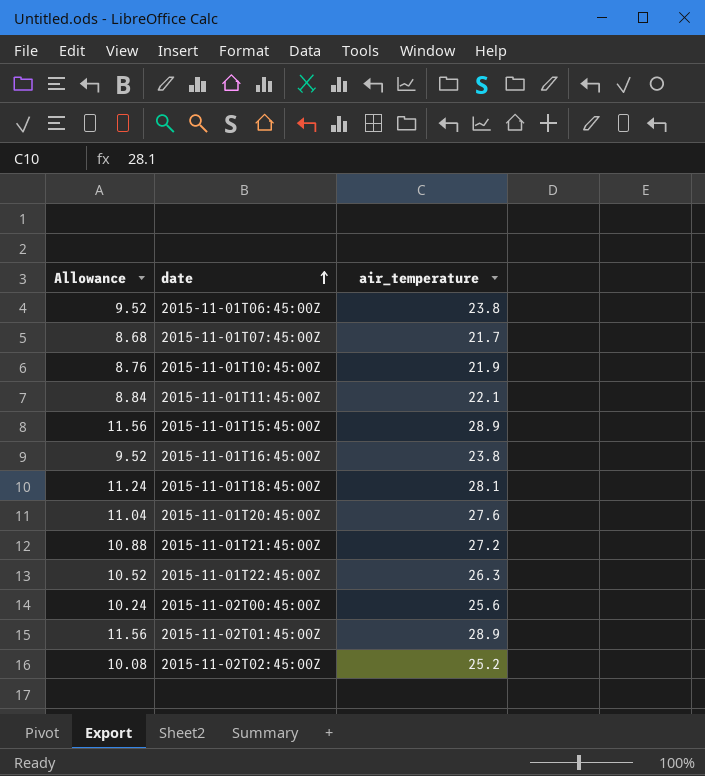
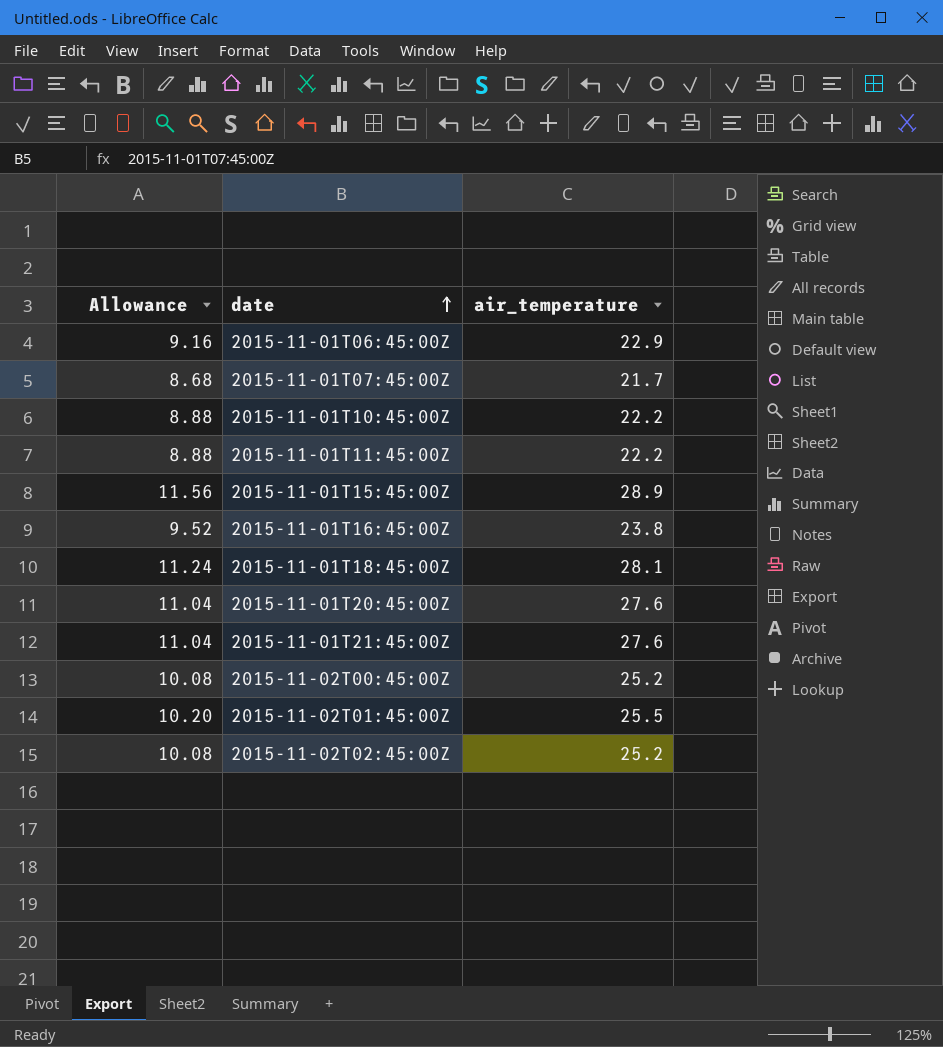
row 2015-11-01T22:45:00Z: 10.52 | 26.3 -> none
2015-11-01T06:45:00Z | Allowance: 9.52 -> 9.16
2015-11-01T06:45:00Z | air_temperature: 23.8 -> 22.9
2015-11-01T10:45:00Z | Allowance: 8.76 -> 8.88
2015-11-01T10:45:00Z | air_temperature: 21.9 -> 22.2
2015-11-01T11:45:00Z | Allowance: 8.84 -> 8.88
2015-11-01T11:45:00Z | air_temperature: 22.1 -> 22.2
2015-11-01T21:45:00Z | Allowance: 10.88 -> 11.04
2015-11-01T21:45:00Z | air_temperature: 27.2 -> 27.6
2015-11-02T00:45:00Z | Allowance: 10.24 -> 10.08
2015-11-02T00:45:00Z | air_temperature: 25.6 -> 25.2
2015-11-02T01:45:00Z | Allowance: 11.56 -> 10.20
2015-11-02T01:45:00Z | air_temperature: 28.9 -> 25.5

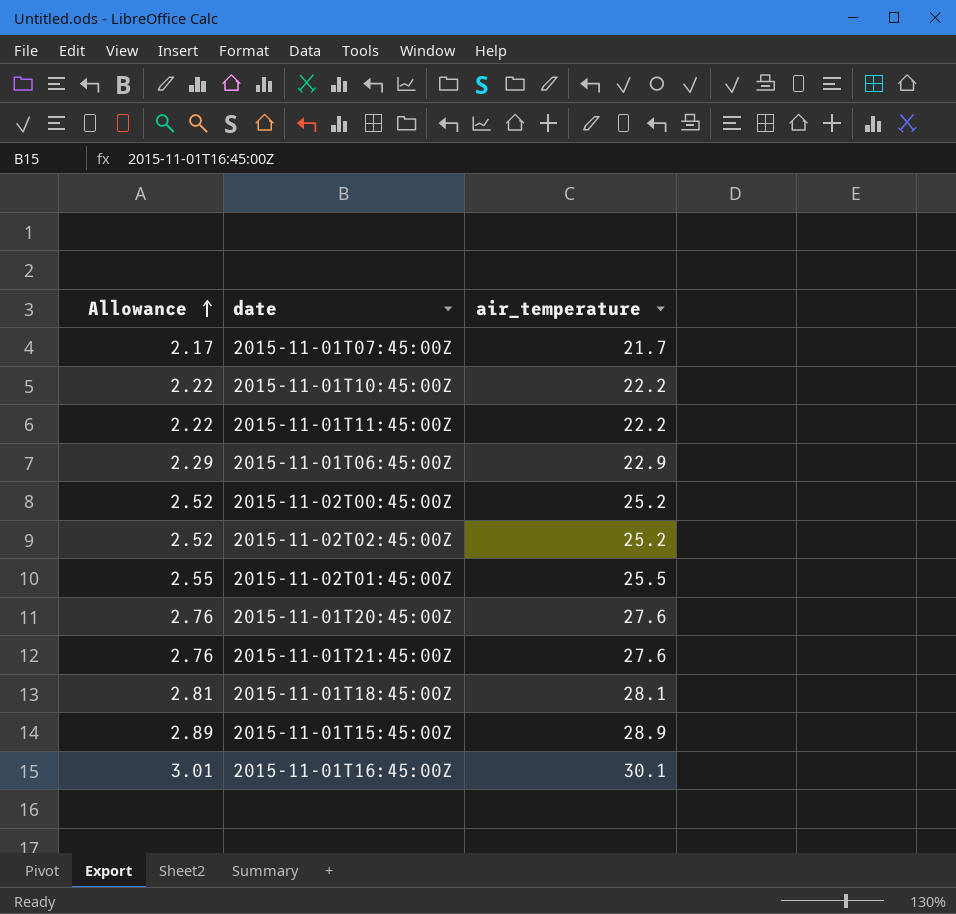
row order: date ascending -> Allowance ascending
column Allowance | formula: [air_temperature] * 0.4 -> [air_temperature] * 0.1
2015-11-01T16:45:00Z | air_temperature: 23.8 -> 30.1

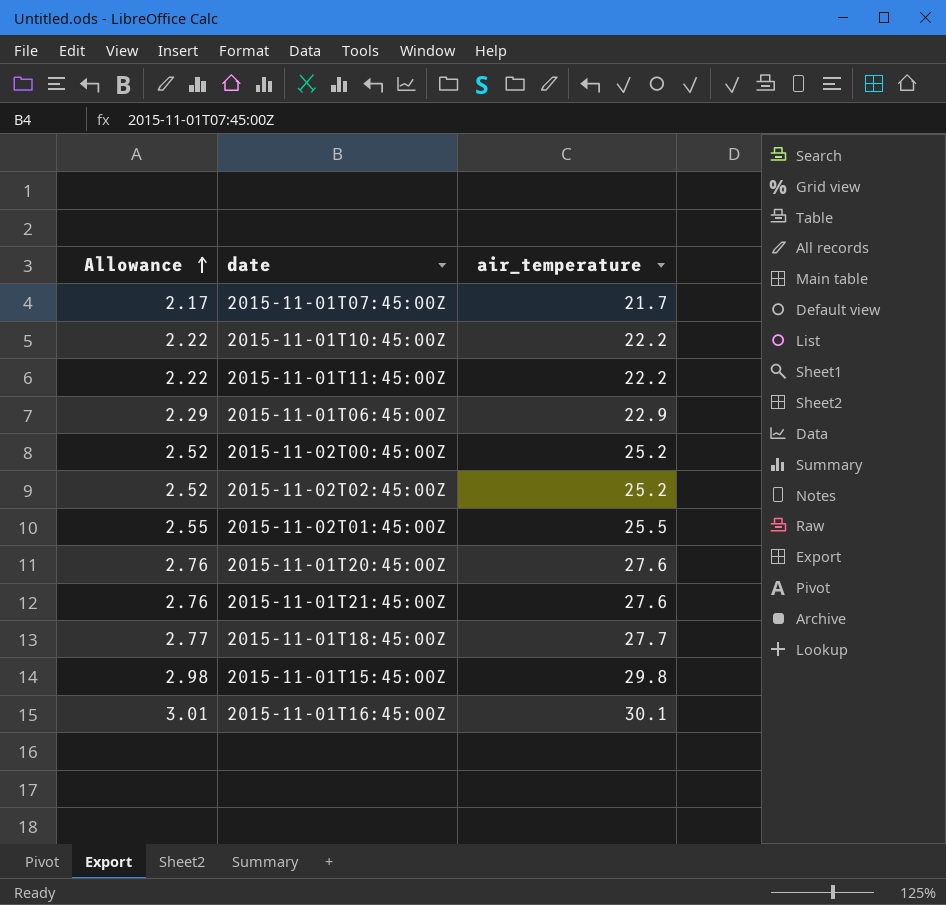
2015-11-01T18:45:00Z | Allowance: 2.81 -> 2.77
2015-11-01T18:45:00Z | air_temperature: 28.1 -> 27.7
2015-11-01T15:45:00Z | Allowance: 2.89 -> 2.98
2015-11-01T15:45:00Z | air_temperature: 28.9 -> 29.8

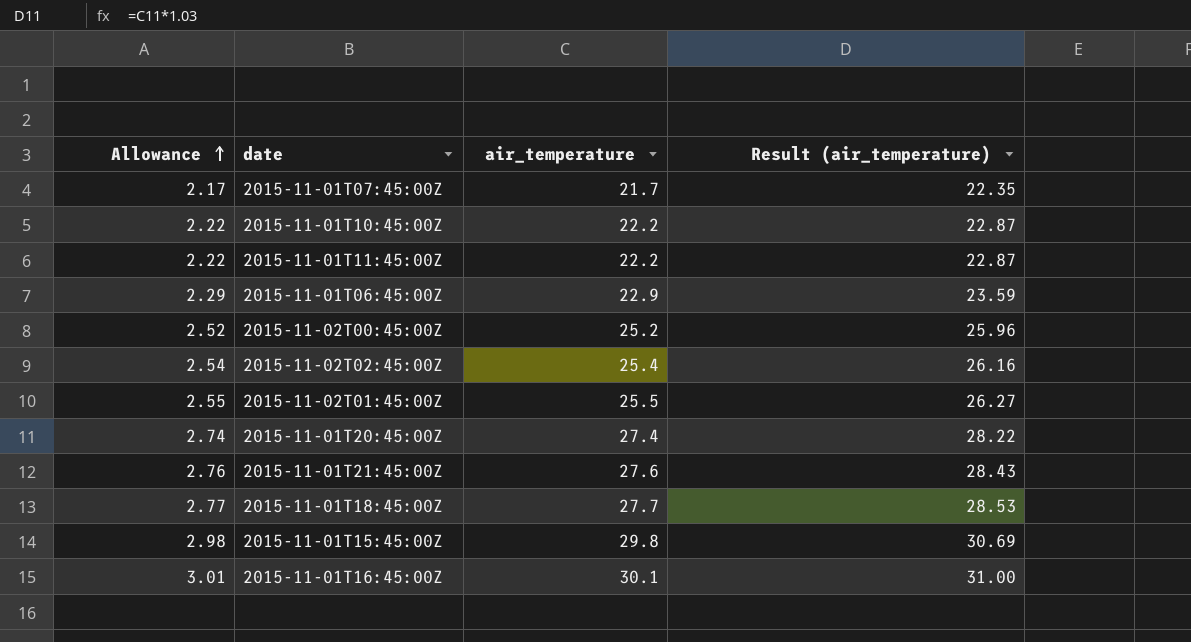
column Result (air_temperature) | formula: none -> [air_temperature] * 1.03
2015-11-02T02:45:00Z | Allowance: 2.52 -> 2.54
2015-11-02T02:45:00Z | air_temperature: 25.2 -> 25.4
2015-11-01T20:45:00Z | Allowance: 2.76 -> 2.74
2015-11-01T20:45:00Z | air_temperature: 27.6 -> 27.4

